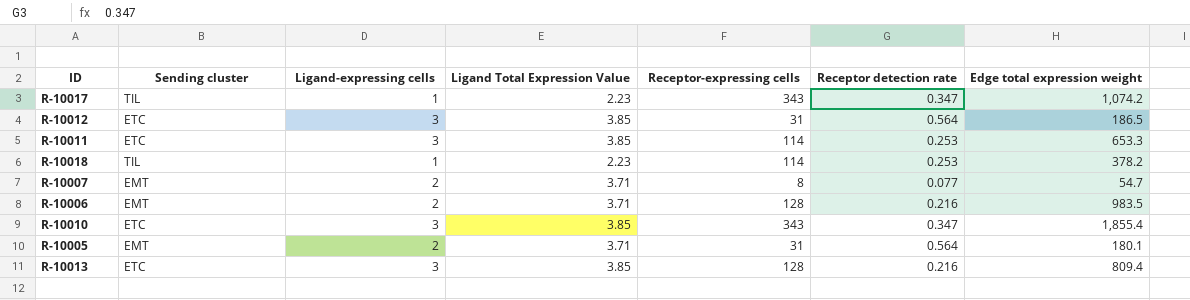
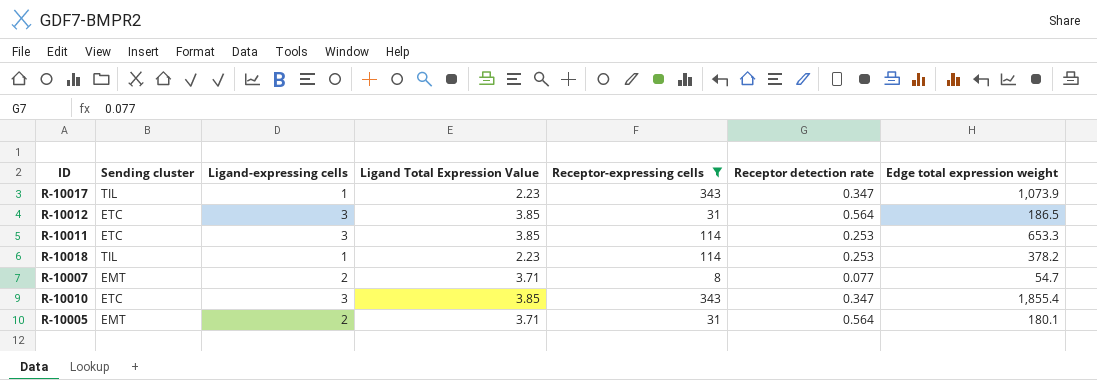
filter: none -> Receptor-expressing cells != 128
R-10017 | Edge total expression weight: 1,074.2 -> 1,073.9

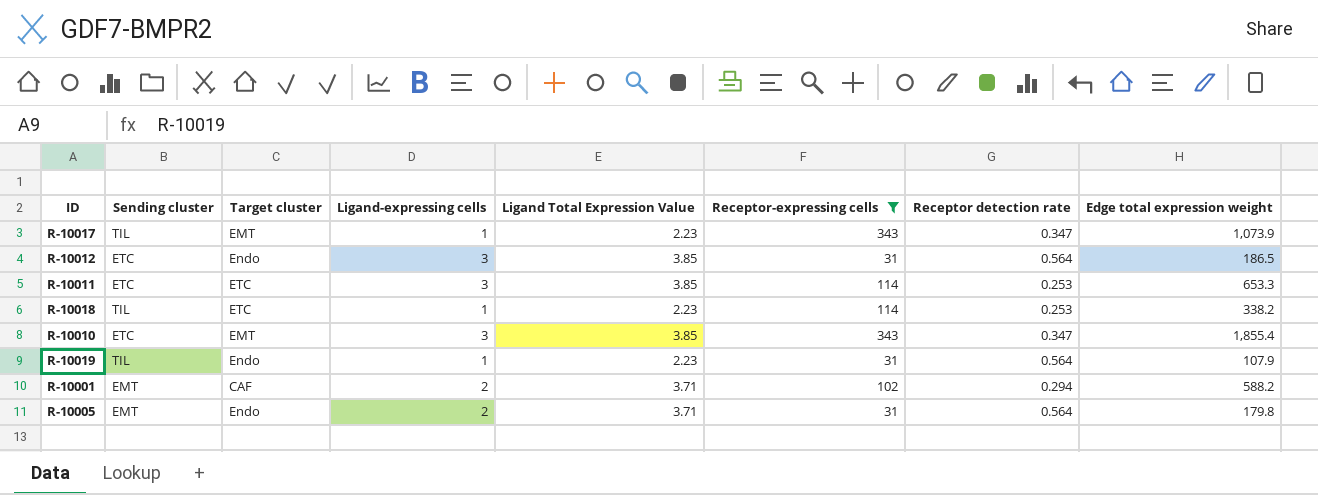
column Target cluster | position: none -> 3
row R-10007: EMT | 2 | 3.71 | 8 | 0.077 | 54.7 -> none
R-10018 | Edge total expression weight: 378.2 -> 338.2
row R-10019: none -> TIL | Endo | 1 | 2.23 | 31 | 0.564 | 107.9
row R-10001: none -> EMT | CAF | 2 | 3.71 | 102 | 0.294 | 588.2
R-10005 | Edge total expression weight: 180.1 -> 179.8

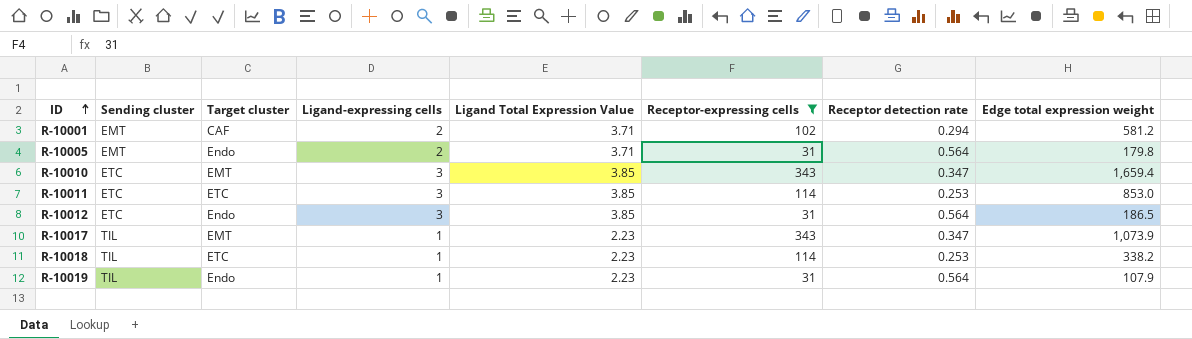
row order: none -> ID ascending
R-10001 | Edge total expression weight: 588.2 -> 581.2
R-10010 | Edge total expression weight: 1,855.4 -> 1,659.4
R-10011 | Edge total expression weight: 653.3 -> 853.0

